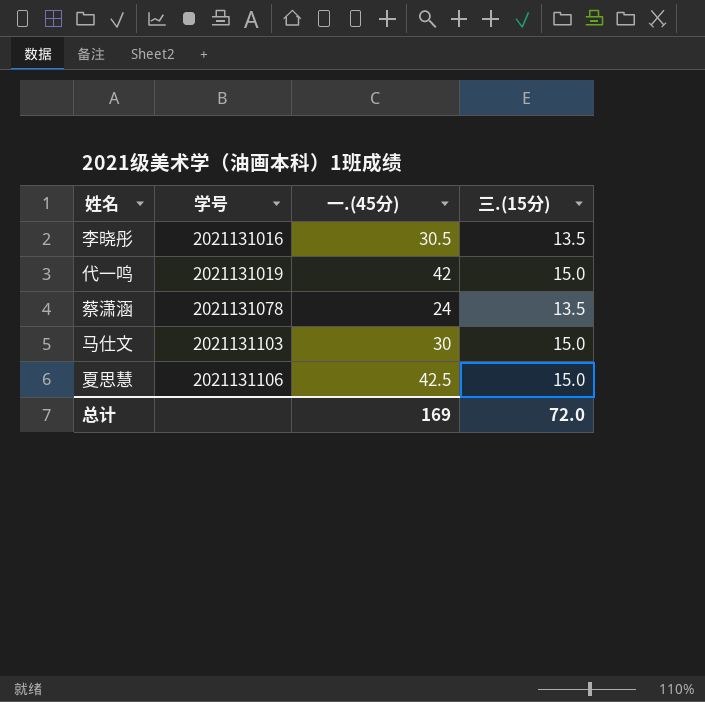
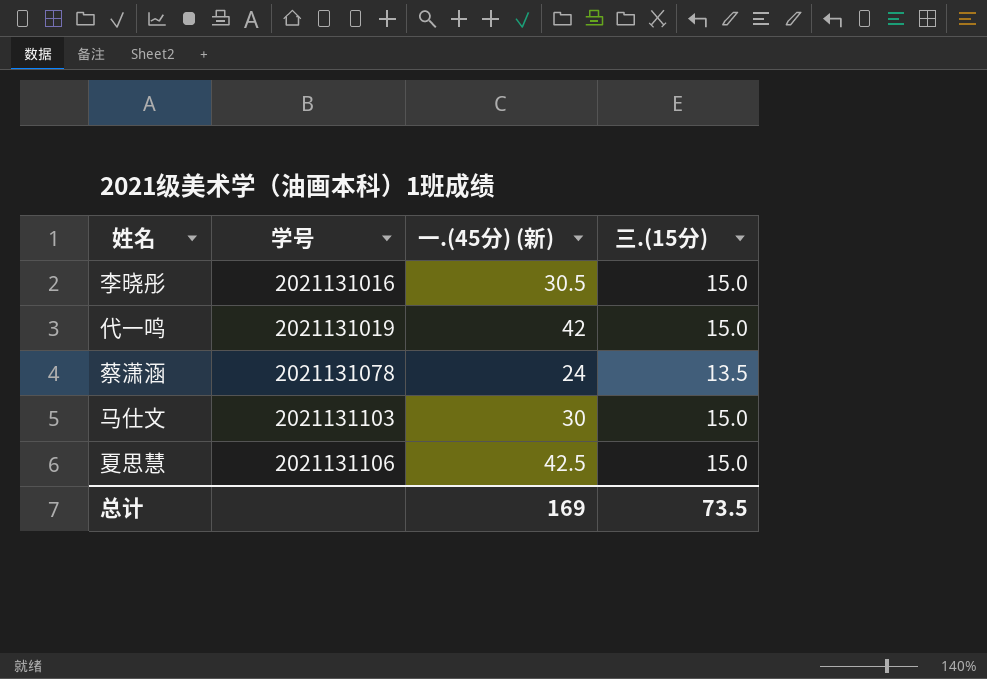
column name: 一.(45分) -> 一.(45分) (新)
李晓彤 | 三.(15分): 13.5 -> 15.0
总计 | 三.(15分): 72.0 -> 73.5

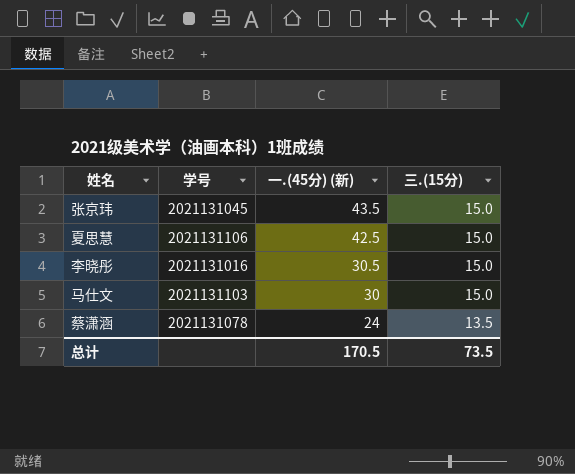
row order: 学号 ascending -> 一.(45分) (新) descending
row 代一鸣: 2021131019 | 42 | 15.0 -> none
row 张京玮: none -> 2021131045 | 43.5 | 15.0
总计 | 一.(45分) (新): 169 -> 170.5

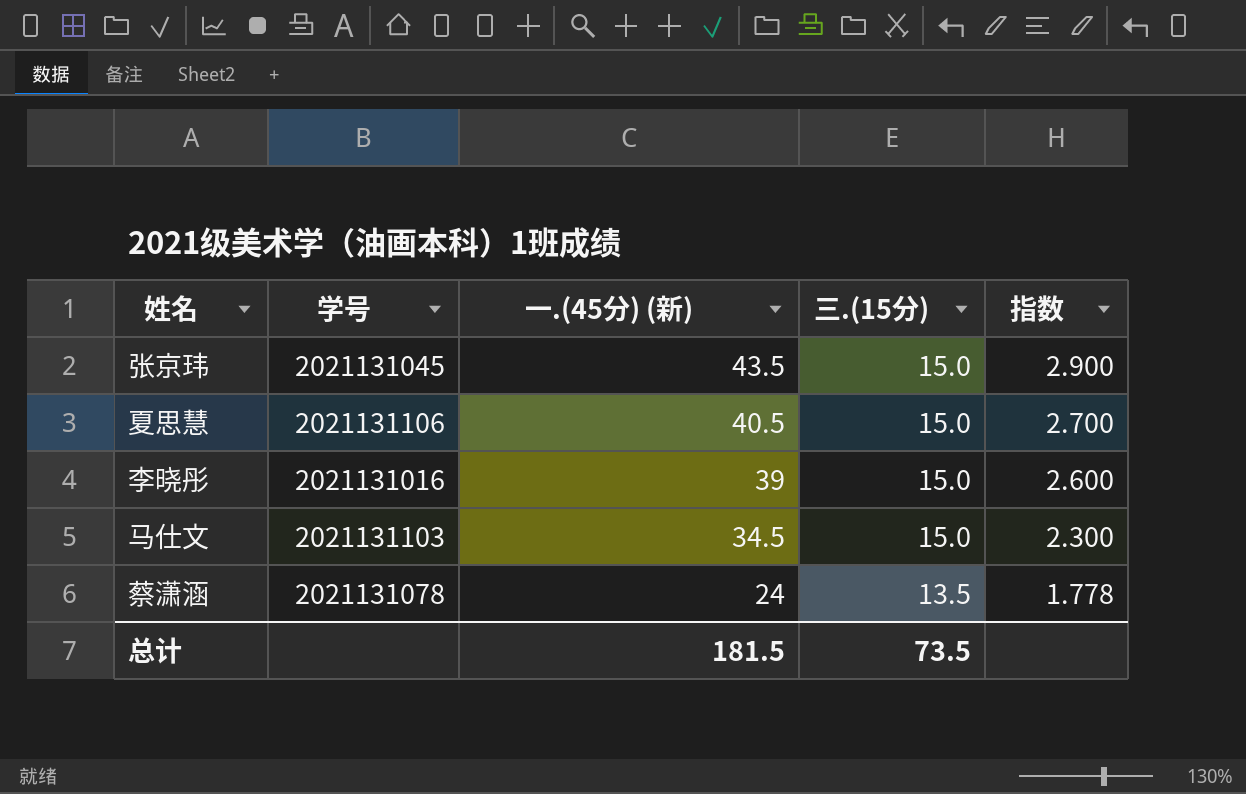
column 指数 | formula: none -> [一.(45分) (新)] / [三.(15分)]
夏思慧 | 一.(45分) (新): 42.5 -> 40.5
李晓彤 | 一.(45分) (新): 30.5 -> 39
马仕文 | 一.(45分) (新): 30 -> 34.5
总计 | 一.(45分) (新): 170.5 -> 181.5

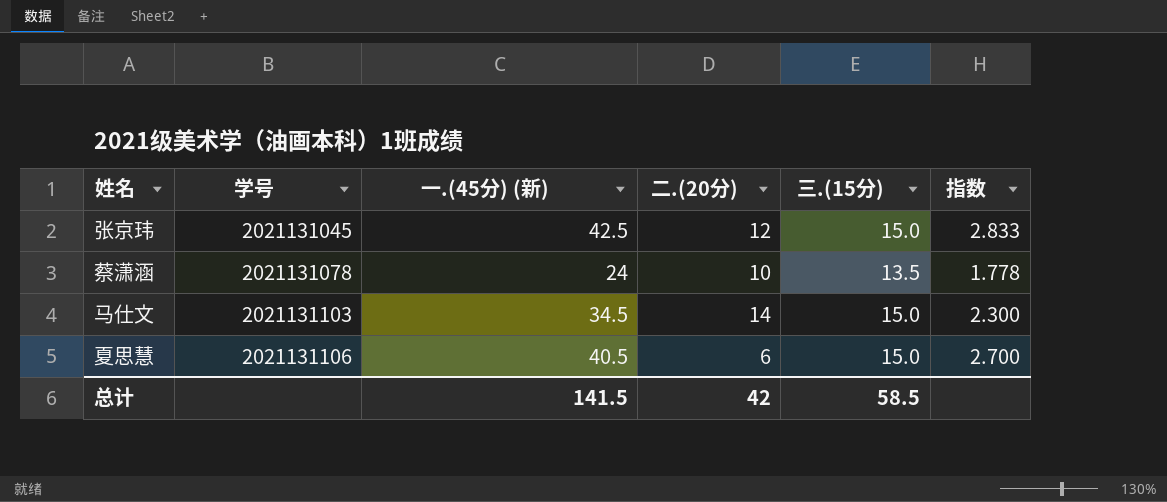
row order: 一.(45分) (新) descending -> 学号 ascending
column 二.(20分) | position: none -> 4
row 李晓彤: 2021131016 | 39 | 15.0 | 2.600 -> none
张京玮 | 一.(45分) (新): 43.5 -> 42.5
张京玮 | 指数: 2.900 -> 2.833
总计 | 一.(45分) (新): 181.5 -> 141.5
总计 | 三.(15分): 73.5 -> 58.5

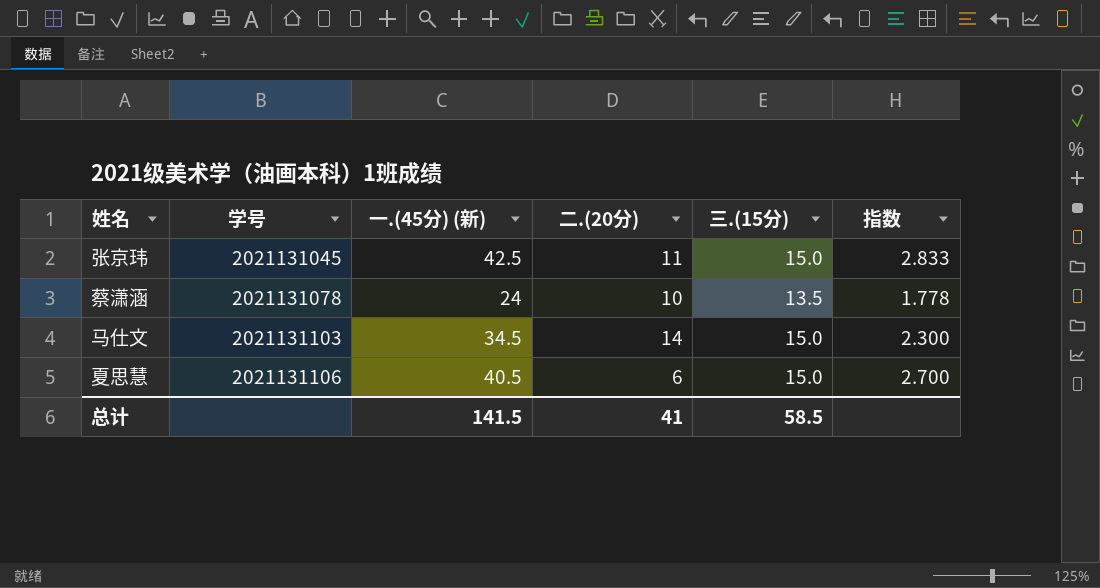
张京玮 | 二.(20分): 12 -> 11
总计 | 二.(20分): 42 -> 41

